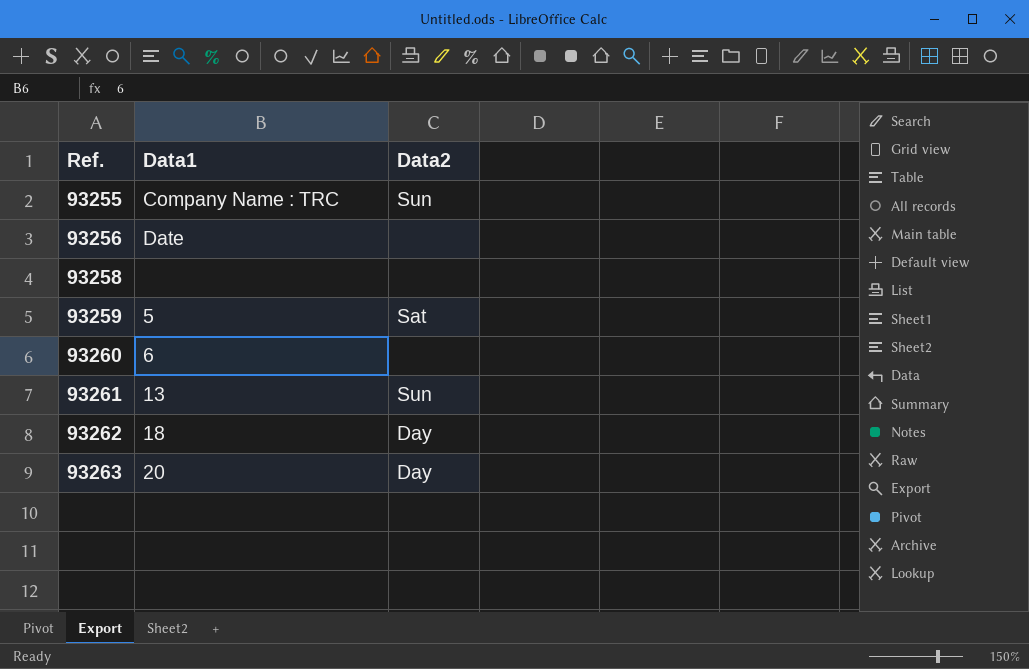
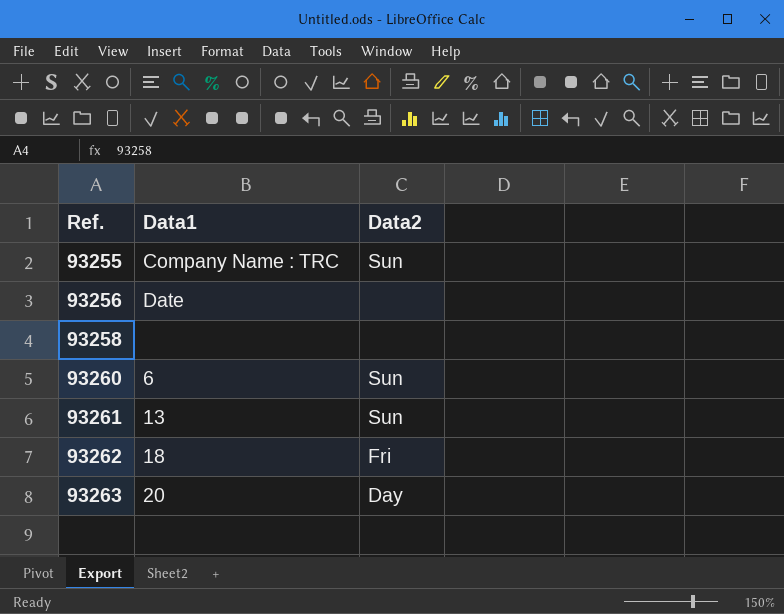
row 93259: 5 | Sat -> none
93260 | Data2: none -> Sun
93262 | Data2: Day -> Fri

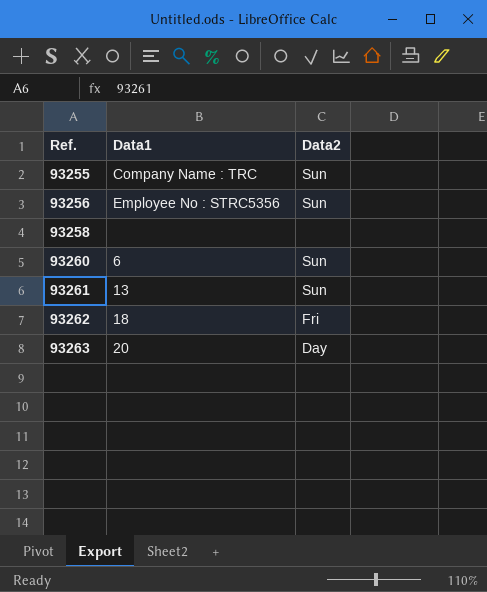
93256 | Data1: Date -> Employee No : STRC5356
93256 | Data2: none -> Sun

